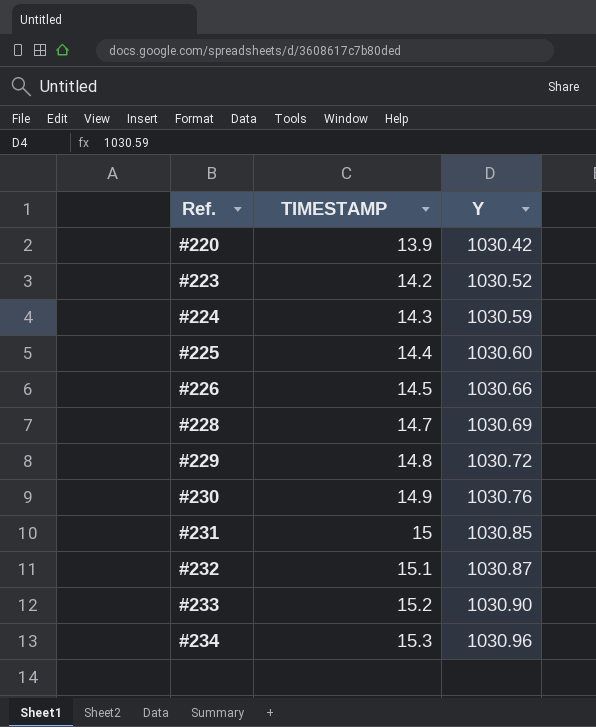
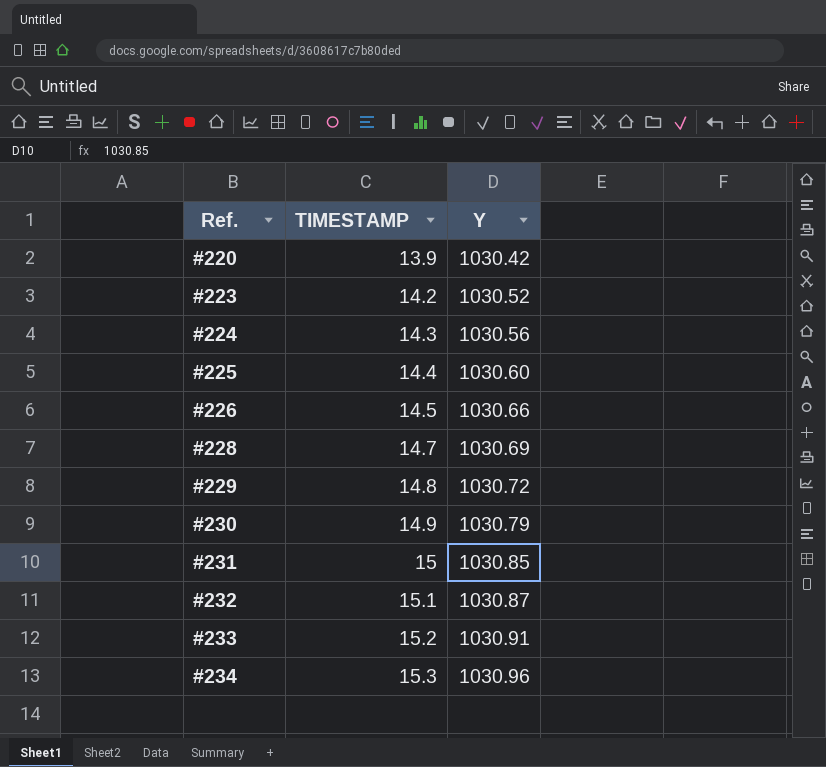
#224 | Y: 1030.59 -> 1030.56
#230 | Y: 1030.76 -> 1030.79
#233 | Y: 1030.90 -> 1030.91

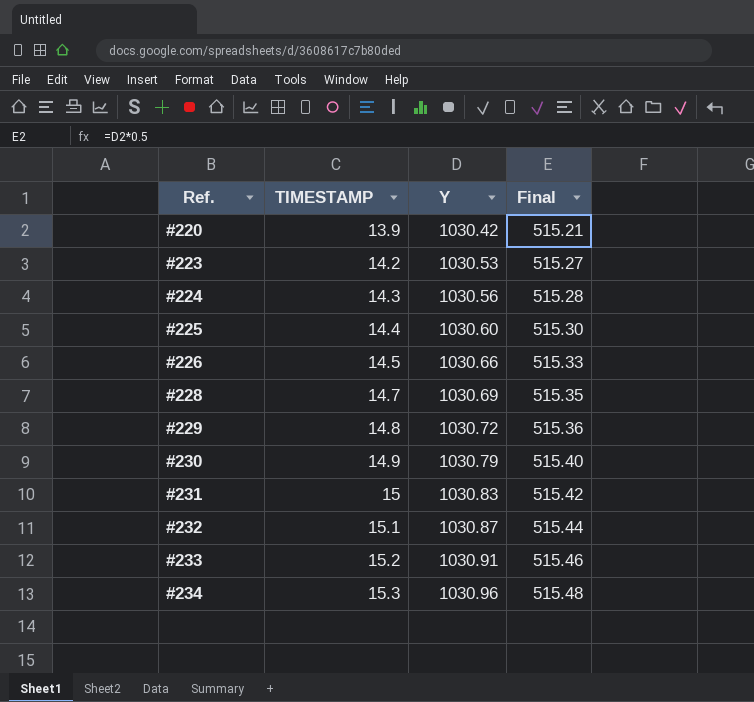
column Final | formula: none -> [Y] * 0.5
#223 | Y: 1030.52 -> 1030.53
#231 | Y: 1030.85 -> 1030.83

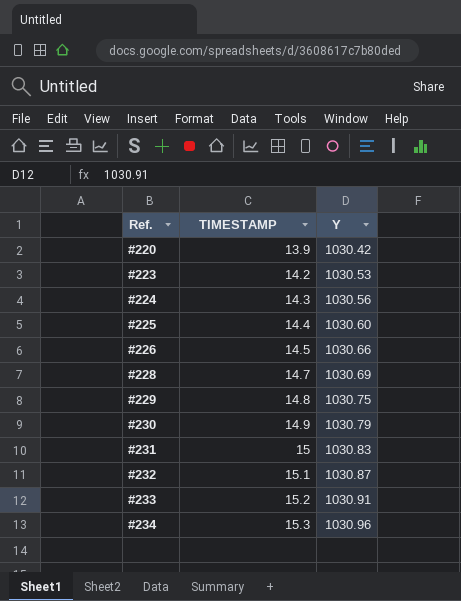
column Final | formula: [Y] * 0.5 -> none
#229 | Y: 1030.72 -> 1030.75

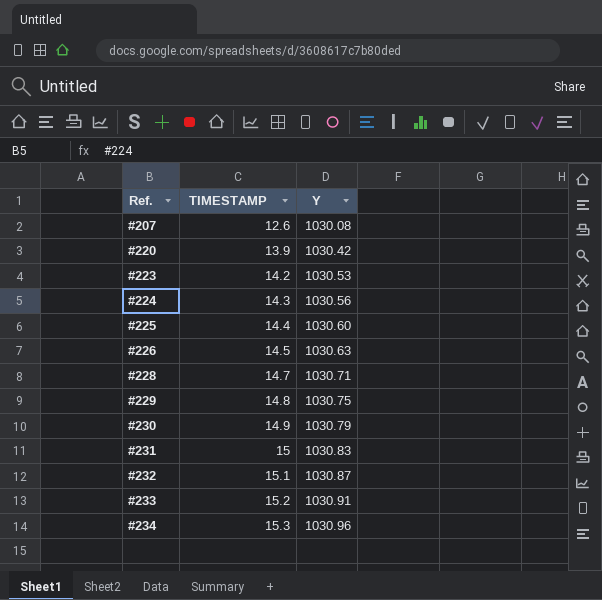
row #207: none -> 12.6 | 1030.08
#226 | Y: 1030.66 -> 1030.63
#228 | Y: 1030.69 -> 1030.71

